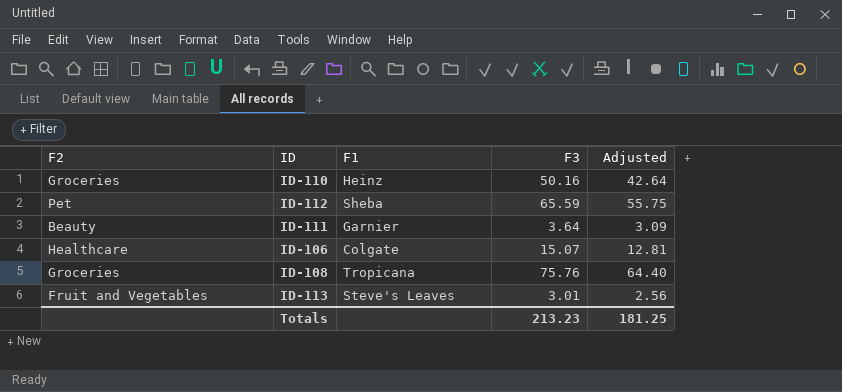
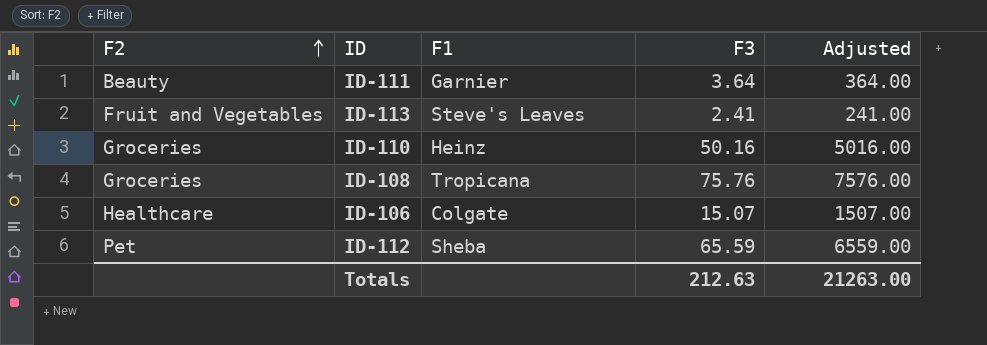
row order: none -> F2 ascending
column Adjusted | formula: [F3] * 0.85 -> [F3] * 100
ID-113 | F3: 3.01 -> 2.41
Totals | F3: 213.23 -> 212.63
Totals | Adjusted: 181.25 -> 21263.00

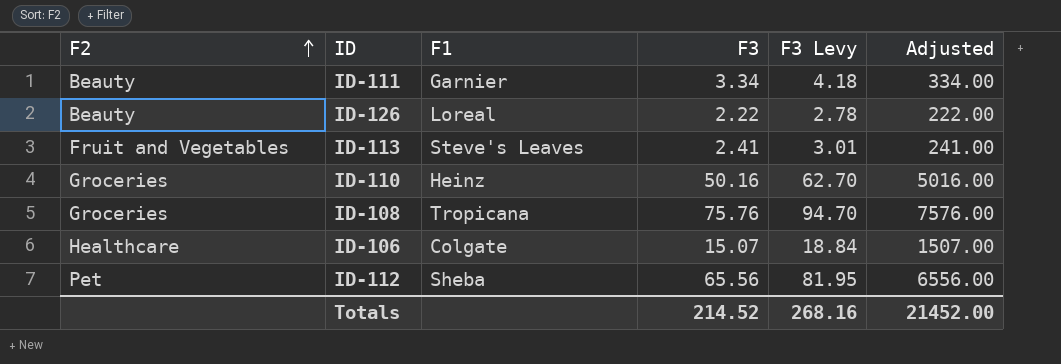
column F3 Levy | formula: none -> [F3] * 1.25
ID-111 | F3: 3.64 -> 3.34
ID-111 | Adjusted: 364.00 -> 334.00
row ID-126: none -> Beauty | Loreal | 2.22 | 2.78 | 222.00
ID-112 | F3: 65.59 -> 65.56
ID-112 | Adjusted: 6559.00 -> 6556.00
Totals | F3: 212.63 -> 214.52
Totals | Adjusted: 21263.00 -> 21452.00

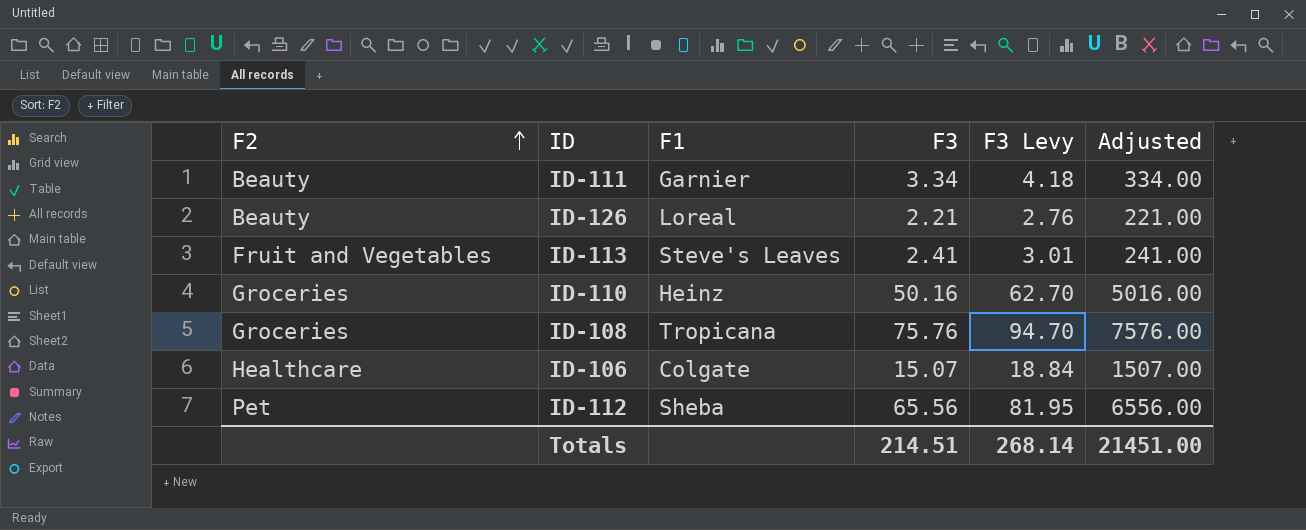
ID-126 | F3: 2.22 -> 2.21
ID-126 | F3 Levy: 2.78 -> 2.76
ID-126 | Adjusted: 222.00 -> 221.00
Totals | F3: 214.52 -> 214.51
Totals | F3 Levy: 268.16 -> 268.14
Totals | Adjusted: 21452.00 -> 21451.00

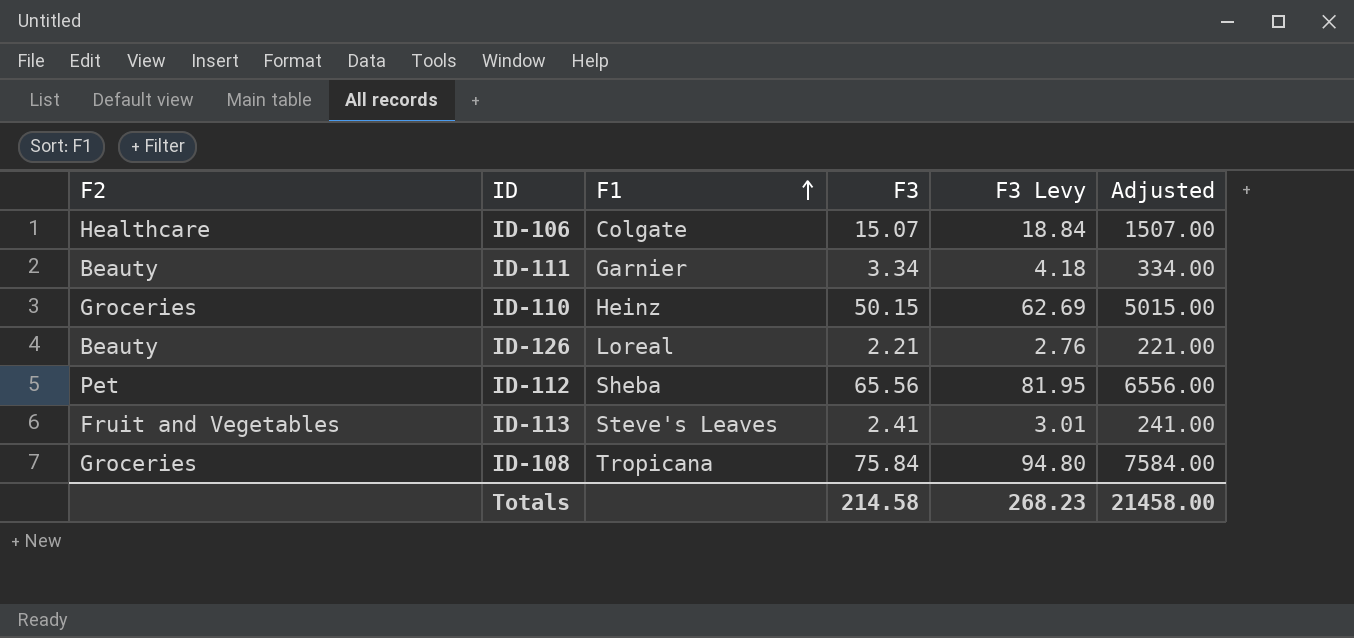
row order: F2 ascending -> F1 ascending
ID-110 | F3: 50.16 -> 50.15
ID-110 | F3 Levy: 62.70 -> 62.69
ID-110 | Adjusted: 5016.00 -> 5015.00
ID-108 | F3: 75.76 -> 75.84
ID-108 | F3 Levy: 94.70 -> 94.80
ID-108 | Adjusted: 7576.00 -> 7584.00
Totals | F3: 214.51 -> 214.58
Totals | F3 Levy: 268.14 -> 268.23
Totals | Adjusted: 21451.00 -> 21458.00

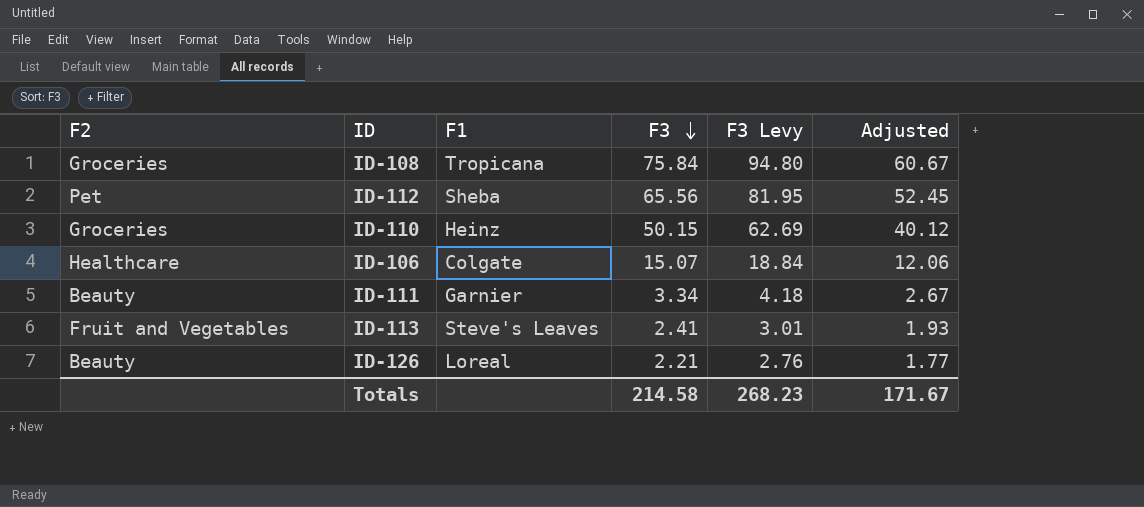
row order: F1 ascending -> F3 descending
column Adjusted | formula: [F3] * 100 -> [F3] * 0.8
Totals | Adjusted: 21458.00 -> 171.67

